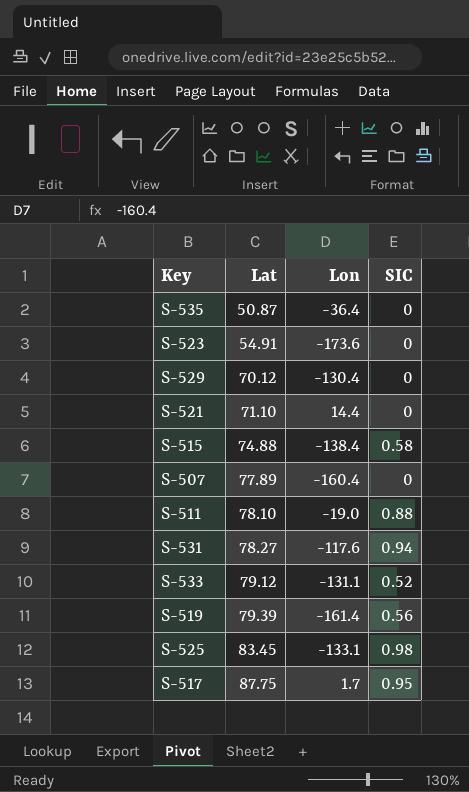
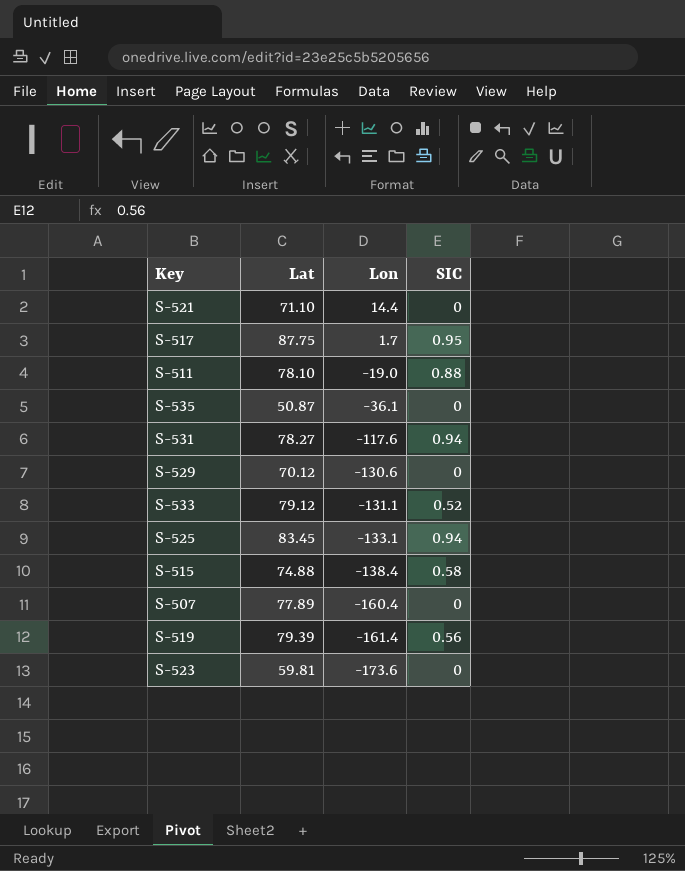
row order: Lat ascending -> Lon descending
S-535 | Lon: -36.4 -> -36.1
S-529 | Lon: -130.4 -> -130.6
S-525 | SIC: 0.98 -> 0.94
S-523 | Lat: 54.91 -> 59.81

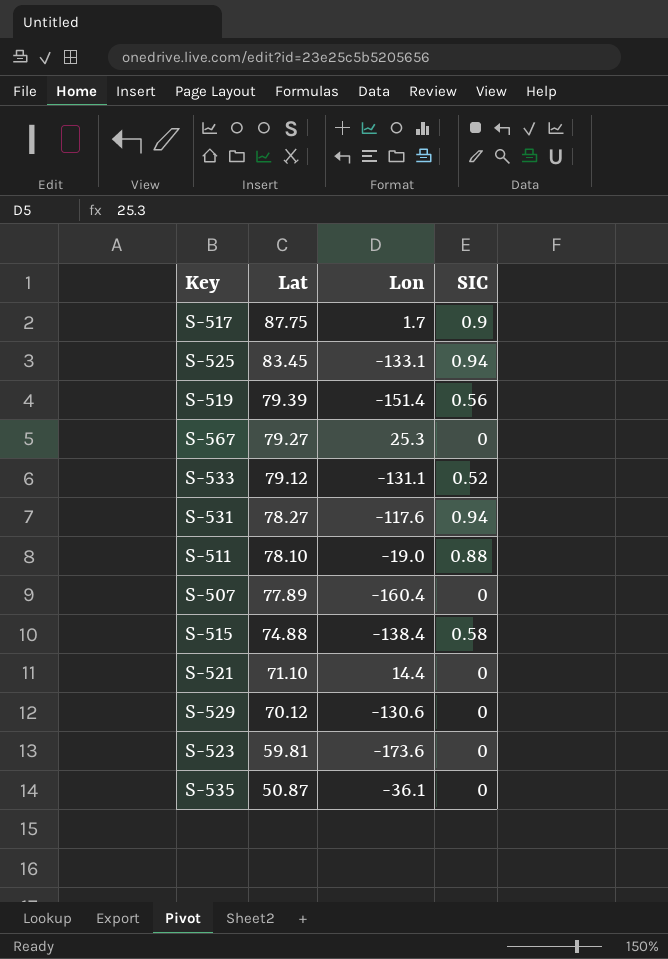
row order: Lon descending -> Lat descending
S-517 | SIC: 0.95 -> 0.9
S-519 | Lon: -161.4 -> -151.4
row S-567: none -> 79.27 | 25.3 | 0

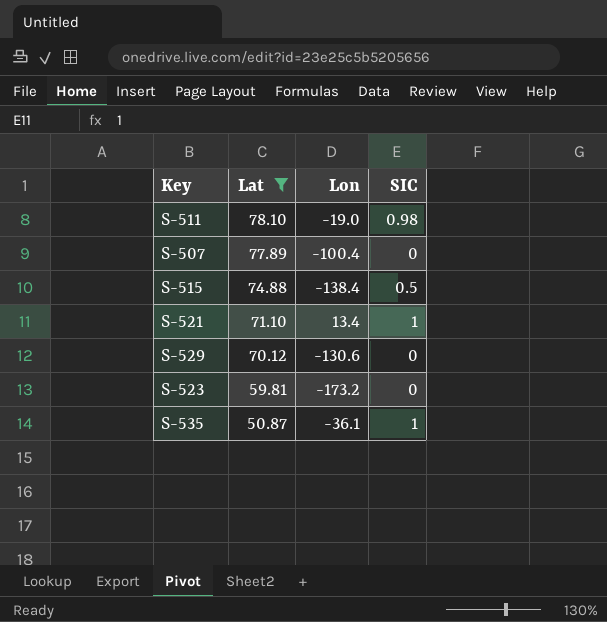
filter: none -> Lat <= 78.10
S-511 | SIC: 0.88 -> 0.98
S-507 | Lon: -160.4 -> -100.4
S-515 | SIC: 0.58 -> 0.5
S-521 | Lon: 14.4 -> 13.4
S-521 | SIC: 0 -> 1
S-523 | Lon: -173.6 -> -173.2
S-535 | SIC: 0 -> 1

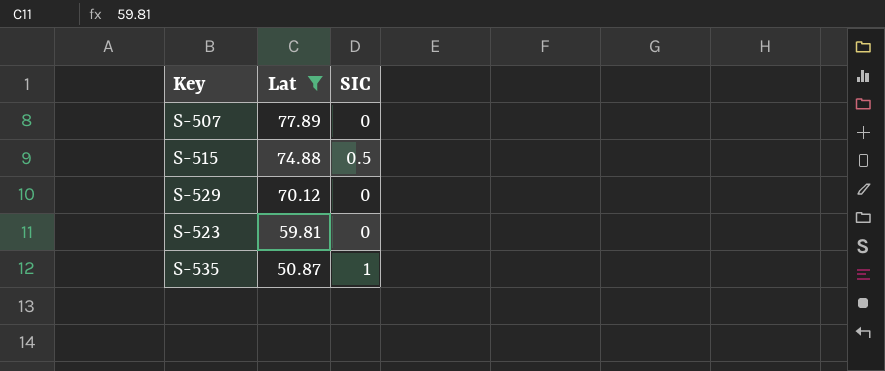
column Lon | position: 3 -> none
row S-511: 78.10 | -19.0 | 0.98 -> none
row S-521: 71.10 | 13.4 | 1 -> none

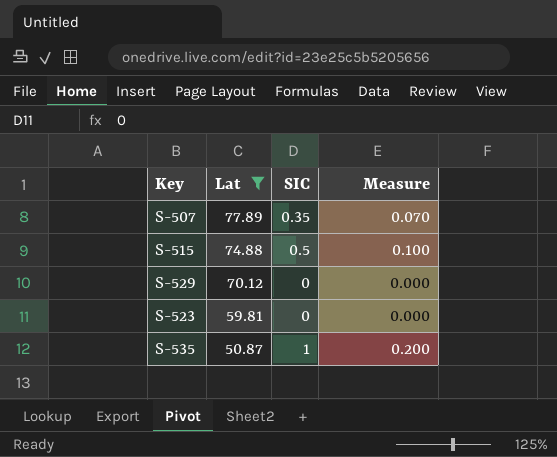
column Measure | formula: none -> [SIC] * 0.2
S-507 | SIC: 0 -> 0.35

